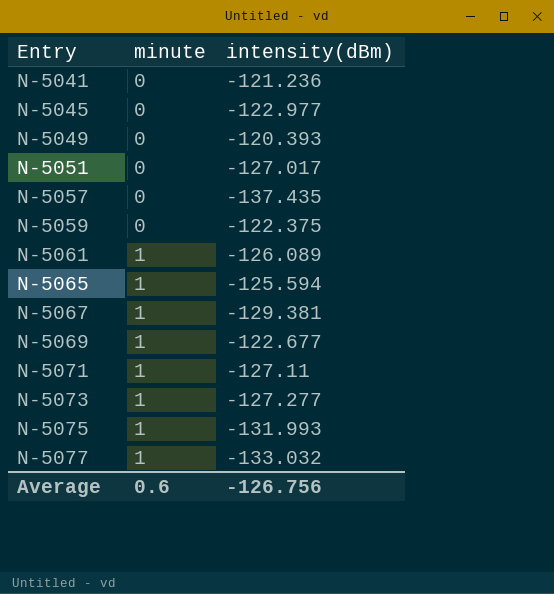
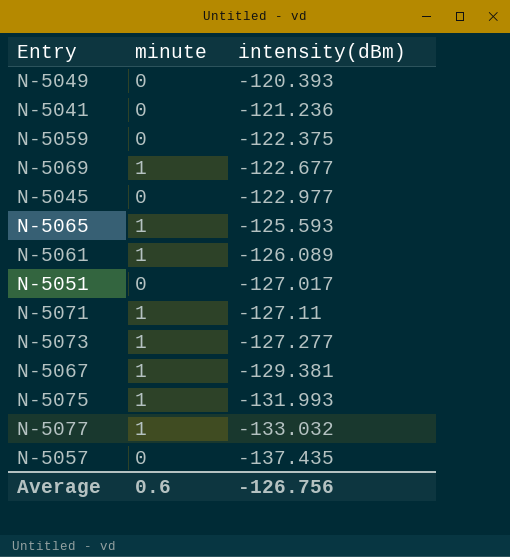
row order: Entry ascending -> intensity(dBm) descending
N-5065 | intensity(dBm): -125.594 -> -125.593

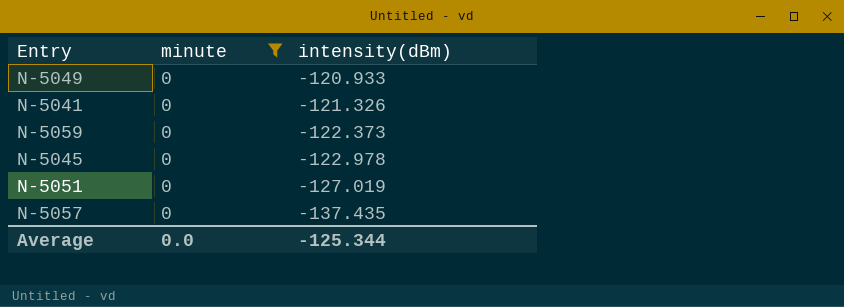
filter: none -> minute = 0
N-5049 | intensity(dBm): -120.393 -> -120.933
N-5041 | intensity(dBm): -121.236 -> -121.326
N-5059 | intensity(dBm): -122.375 -> -122.373
N-5045 | intensity(dBm): -122.977 -> -122.978
N-5051 | intensity(dBm): -127.017 -> -127.019
Average | minute: 0.6 -> 0.0
Average | intensity(dBm): -126.756 -> -125.344

